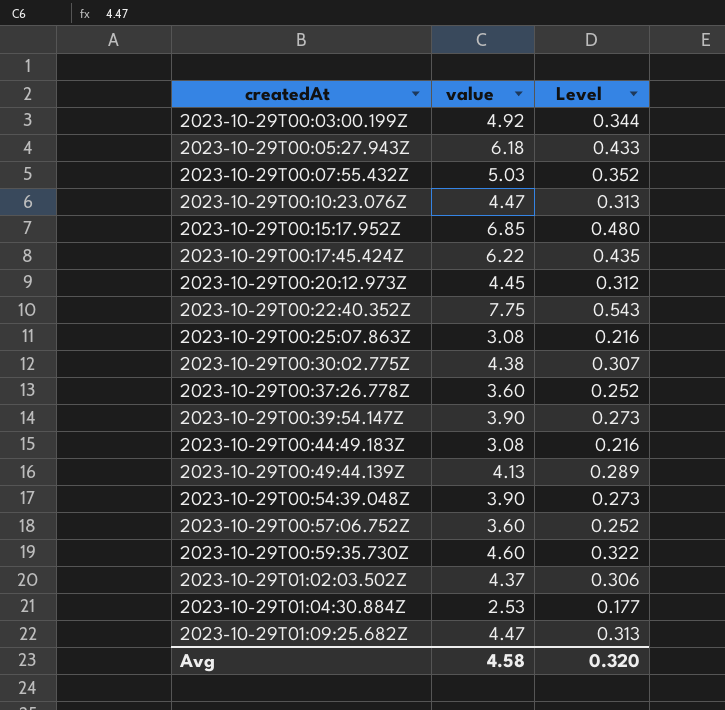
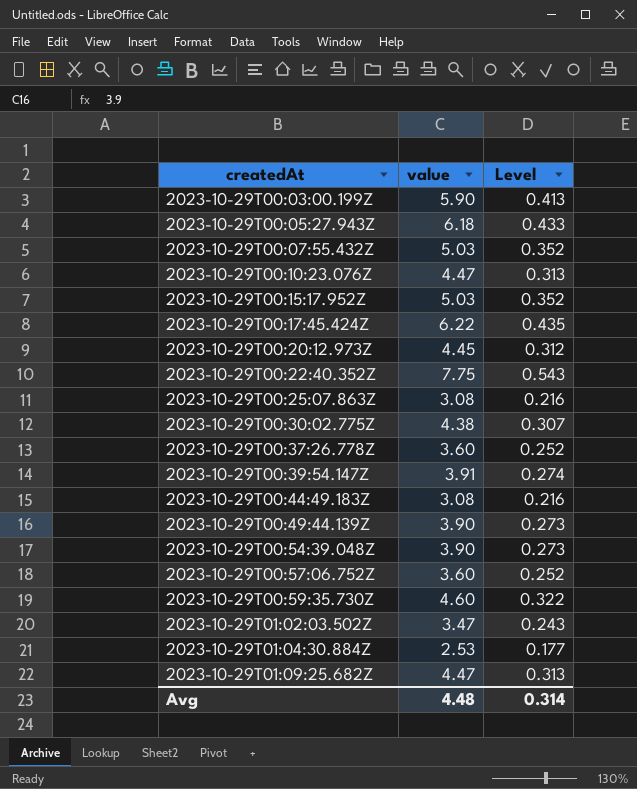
2023-10-29T00:03:00.199Z | value: 4.92 -> 5.90
2023-10-29T00:03:00.199Z | Level: 0.344 -> 0.413
2023-10-29T00:15:17.952Z | value: 6.85 -> 5.03
2023-10-29T00:15:17.952Z | Level: 0.480 -> 0.352
2023-10-29T00:39:54.147Z | value: 3.90 -> 3.91
2023-10-29T00:39:54.147Z | Level: 0.273 -> 0.274
2023-10-29T00:49:44.139Z | value: 4.13 -> 3.90
2023-10-29T00:49:44.139Z | Level: 0.289 -> 0.273
2023-10-29T01:02:03.502Z | value: 4.37 -> 3.47
2023-10-29T01:02:03.502Z | Level: 0.306 -> 0.243
Avg | value: 4.58 -> 4.48
Avg | Level: 0.320 -> 0.314

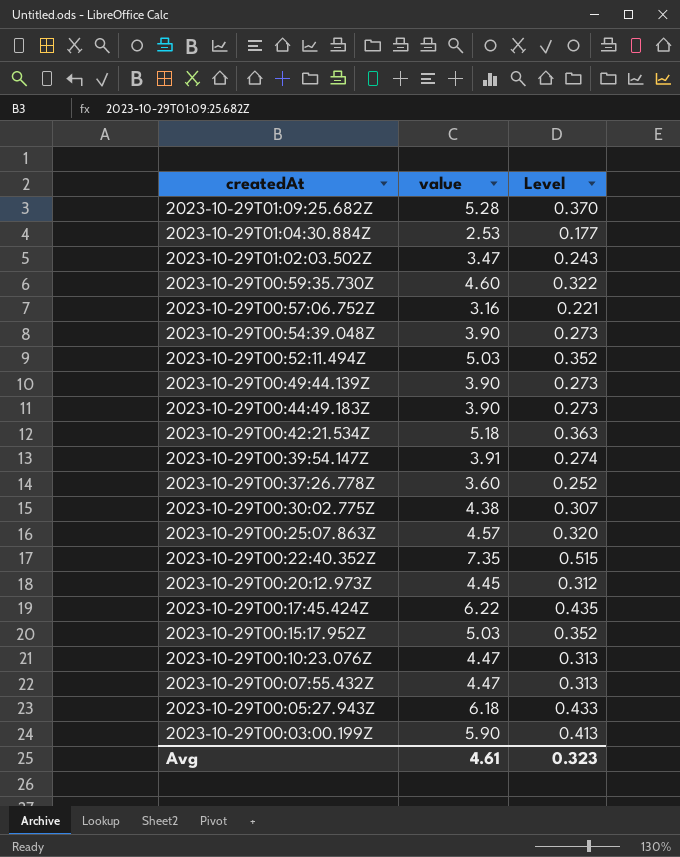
row order: createdAt ascending -> createdAt descending
2023-10-29T01:09:25.682Z | value: 4.47 -> 5.28
2023-10-29T01:09:25.682Z | Level: 0.313 -> 0.370
2023-10-29T00:57:06.752Z | value: 3.60 -> 3.16
2023-10-29T00:57:06.752Z | Level: 0.252 -> 0.221
row 2023-10-29T00:52:11.494Z: none -> 5.03 | 0.352
2023-10-29T00:44:49.183Z | value: 3.08 -> 3.90
2023-10-29T00:44:49.183Z | Level: 0.216 -> 0.273
row 2023-10-29T00:42:21.534Z: none -> 5.18 | 0.363
2023-10-29T00:25:07.863Z | value: 3.08 -> 4.57
2023-10-29T00:25:07.863Z | Level: 0.216 -> 0.320
2023-10-29T00:22:40.352Z | value: 7.75 -> 7.35
2023-10-29T00:22:40.352Z | Level: 0.543 -> 0.515
2023-10-29T00:07:55.432Z | value: 5.03 -> 4.47
2023-10-29T00:07:55.432Z | Level: 0.352 -> 0.313
Avg | value: 4.48 -> 4.61
Avg | Level: 0.314 -> 0.323

